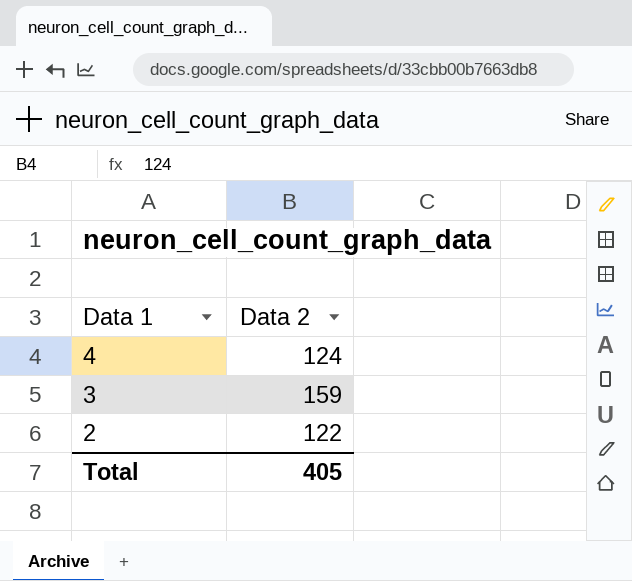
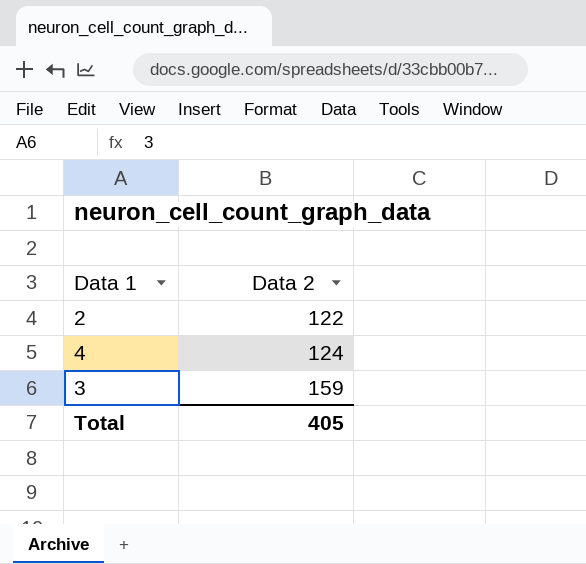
row order: Data 1 descending -> Data 2 ascending

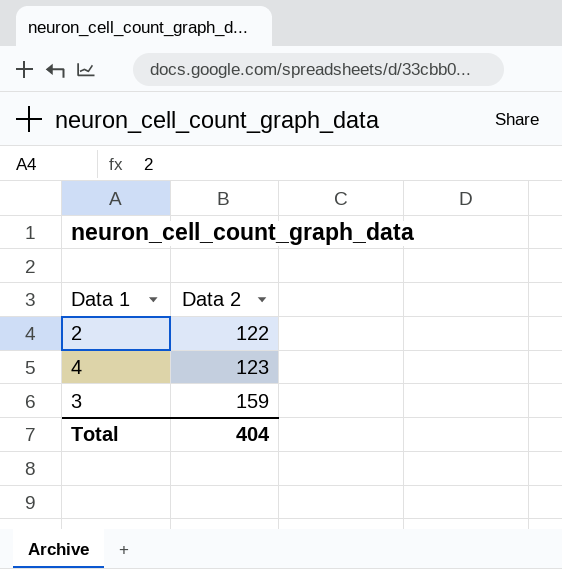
4 | Data 2: 124 -> 123
Total | Data 2: 405 -> 404

